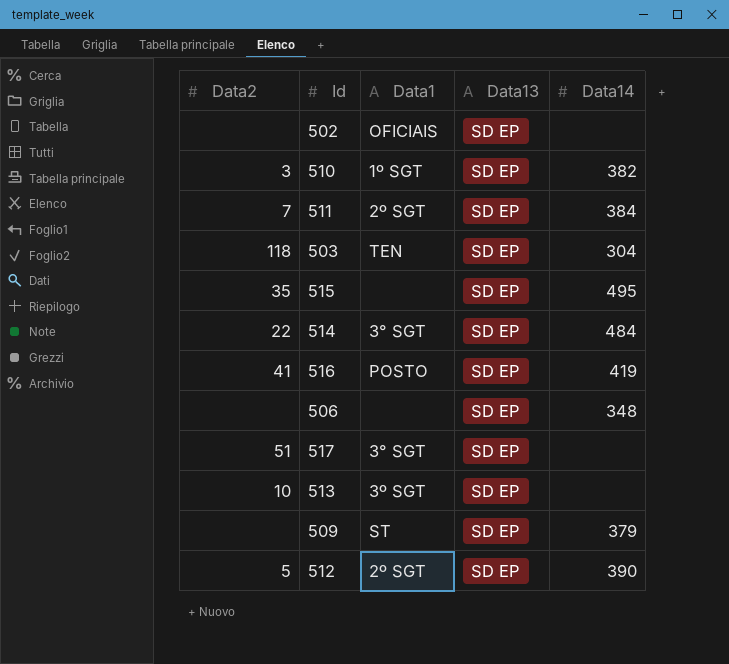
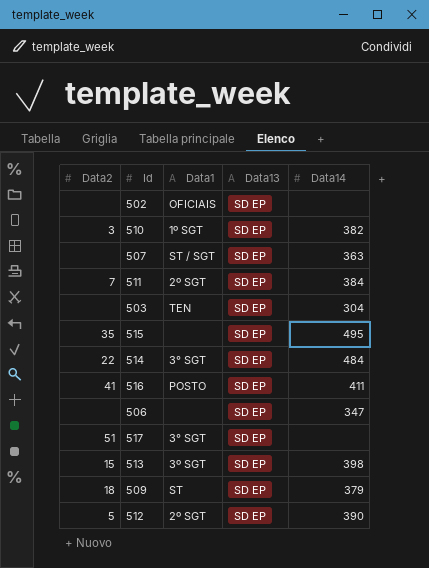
row 507: none -> none | ST / SGT | SD EP | 363
503 | Data2: 118 -> none
516 | Data14: 419 -> 411
506 | Data14: 348 -> 347
513 | Data2: 10 -> 15
513 | Data14: none -> 398
509 | Data2: none -> 18

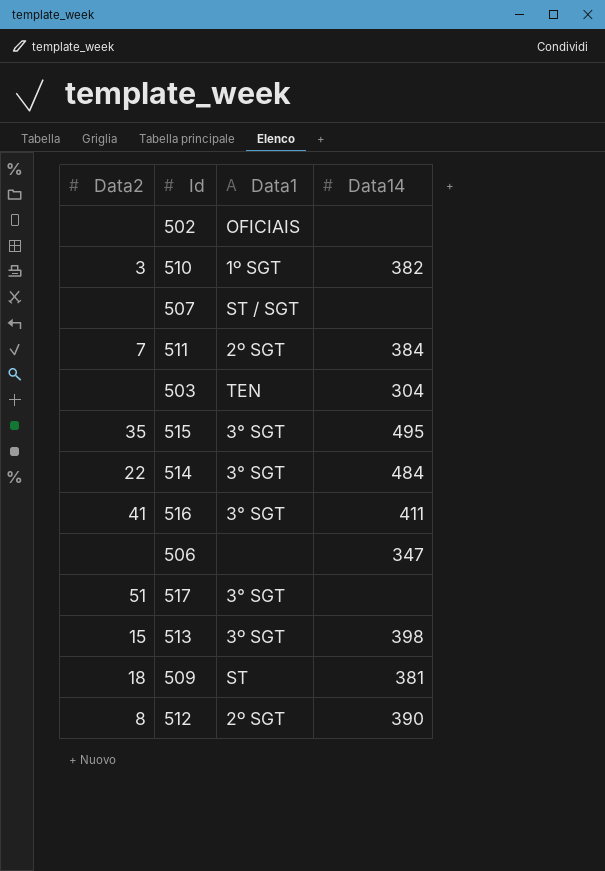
column Data13 | position: 4 -> none
507 | Data14: 363 -> none
515 | Data1: none -> 3° SGT
516 | Data1: POSTO -> 3° SGT
509 | Data14: 379 -> 381
512 | Data2: 5 -> 8

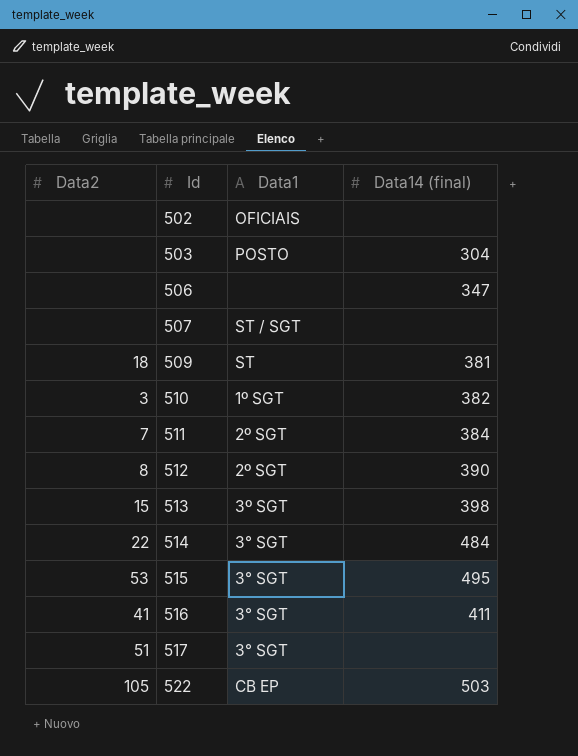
row order: none -> Id ascending
column name: Data14 -> Data14 (final)
503 | Data1: TEN -> POSTO
515 | Data2: 35 -> 53
row 522: none -> 105 | CB EP | 503

